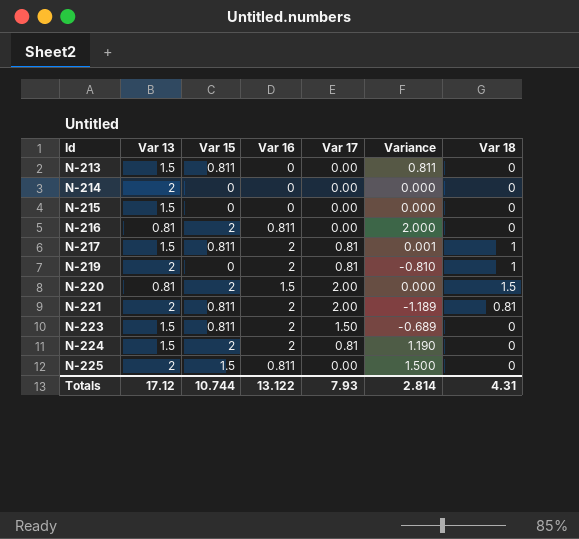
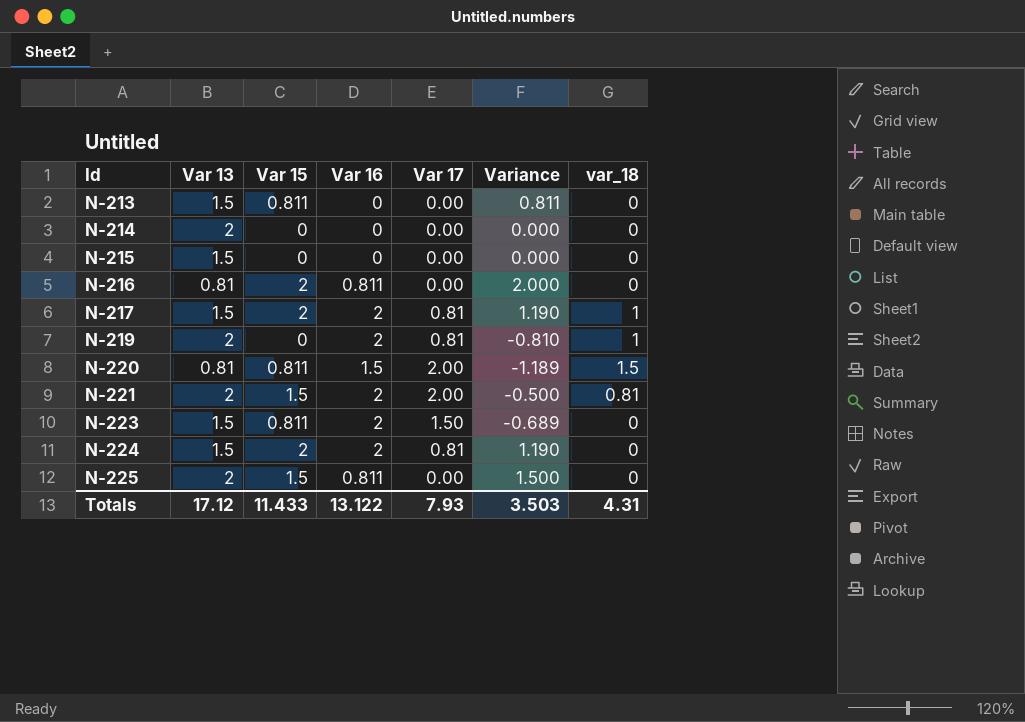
column name: Var 18 -> var_18
N-217 | Var 15: 0.811 -> 2
N-217 | Variance: 0.001 -> 1.190
N-220 | Var 15: 2 -> 0.811
N-220 | Variance: 0.000 -> -1.189
N-221 | Var 15: 0.811 -> 1.5
N-221 | Variance: -1.189 -> -0.500
Totals | Var 15: 10.744 -> 11.433
Totals | Variance: 2.814 -> 3.503

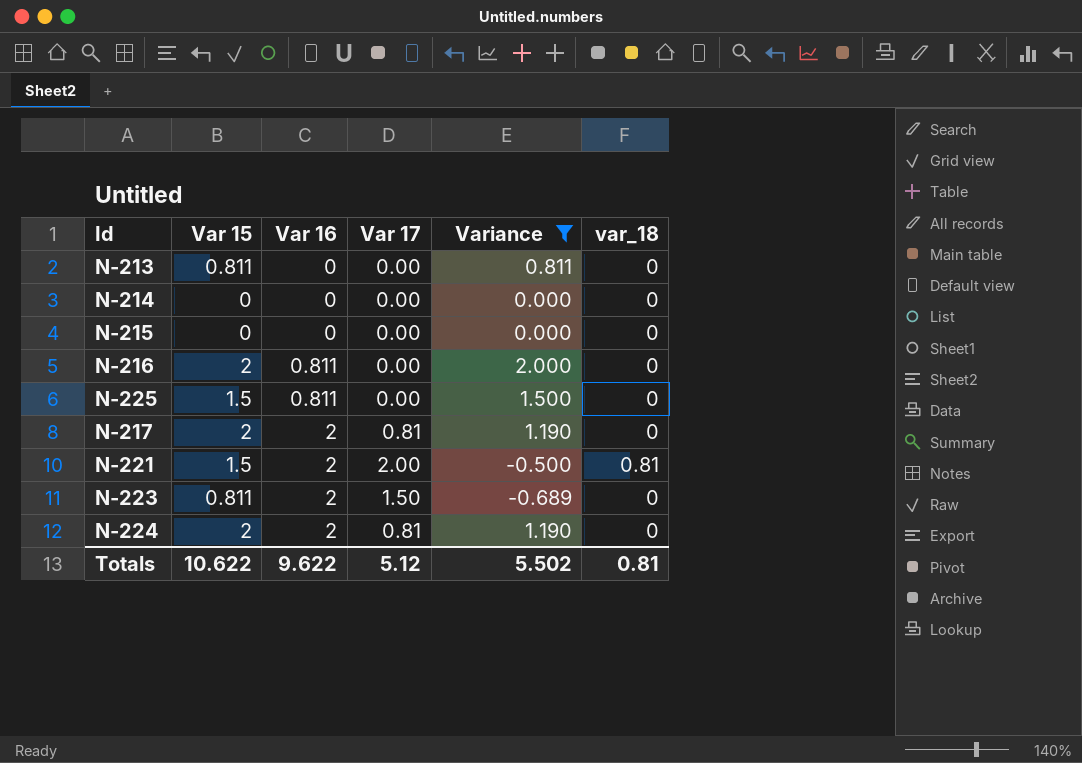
filter: none -> Variance >= -0.689
row order: Id ascending -> Var 16 ascending
column Var 13 | position: 2 -> none
N-217 | var_18: 1 -> 0
Totals | Var 15: 11.433 -> 10.622
Totals | Var 16: 13.122 -> 9.622
Totals | Var 17: 7.93 -> 5.12
Totals | Variance: 3.503 -> 5.502
Totals | var_18: 4.31 -> 0.81

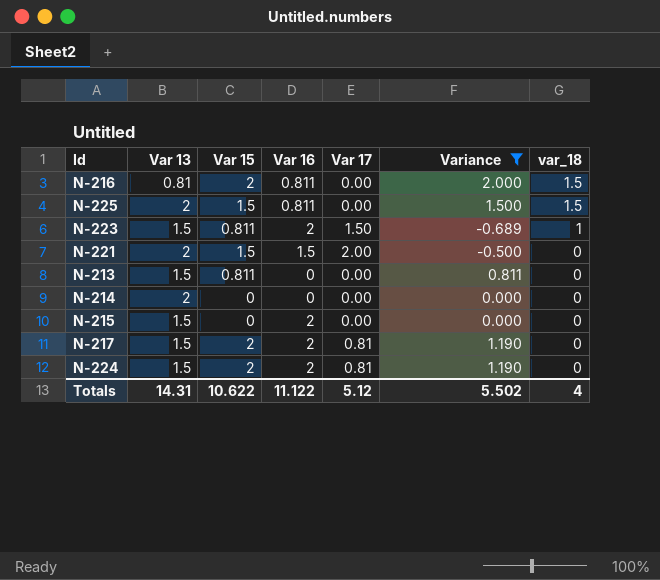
row order: Var 16 ascending -> var_18 descending
column Var 13 | position: none -> 2
N-216 | var_18: 0 -> 1.5
N-225 | var_18: 0 -> 1.5
N-223 | var_18: 0 -> 1
N-221 | Var 16: 2 -> 1.5
N-221 | var_18: 0.81 -> 0
N-215 | Var 16: 0 -> 2
Totals | Var 16: 9.622 -> 11.122
Totals | var_18: 0.81 -> 4

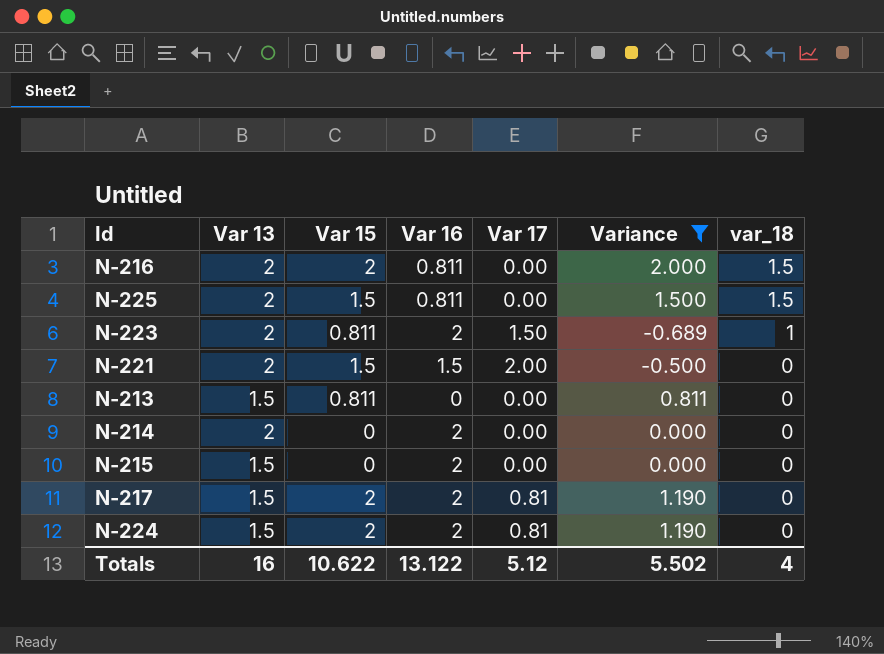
N-216 | Var 13: 0.81 -> 2
N-223 | Var 13: 1.5 -> 2
N-214 | Var 16: 0 -> 2
Totals | Var 13: 14.31 -> 16
Totals | Var 16: 11.122 -> 13.122

